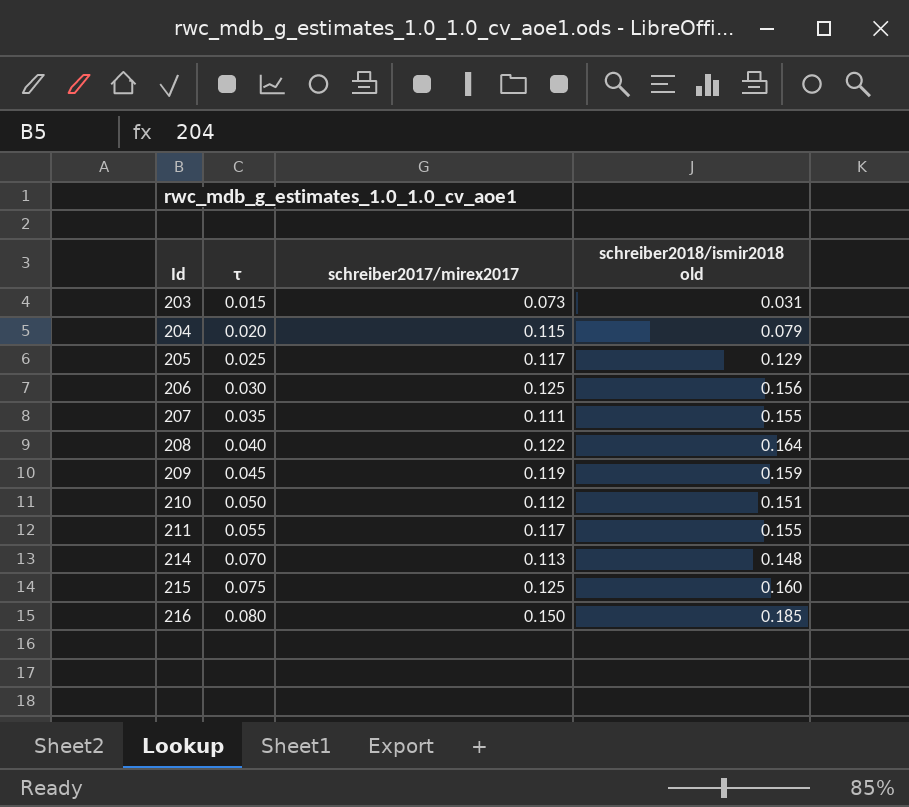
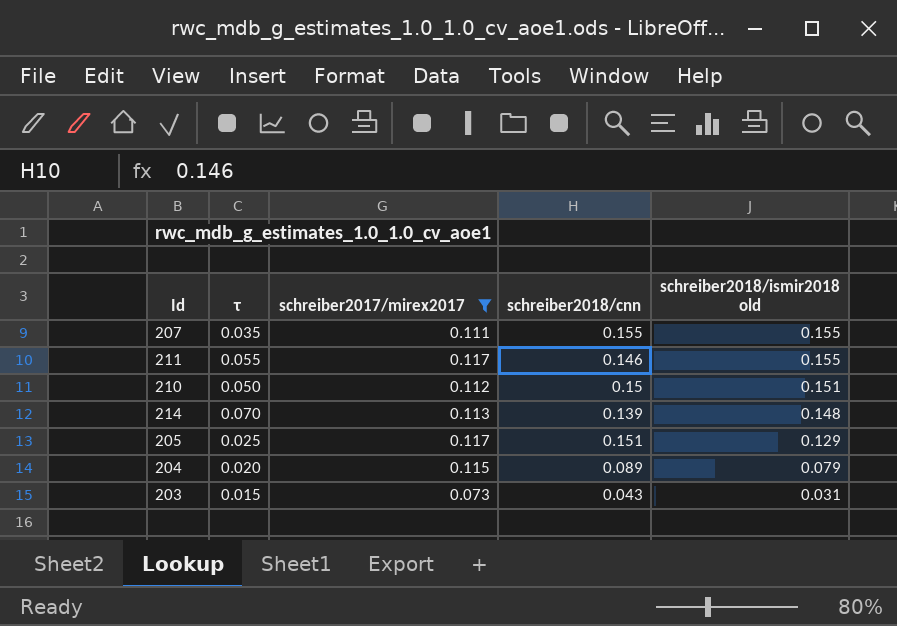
filter: none -> schreiber2017/mirex2017 <= 0.117
row order: Id ascending -> schreiber2018/ismir2018 old descending
column schreiber2018/cnn | position: none -> 4

